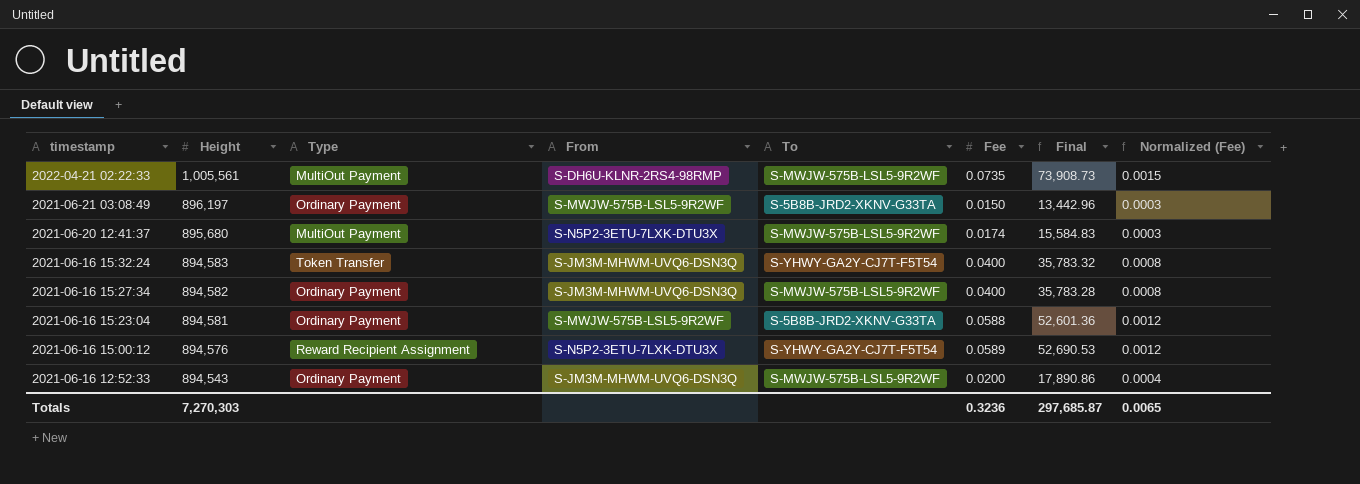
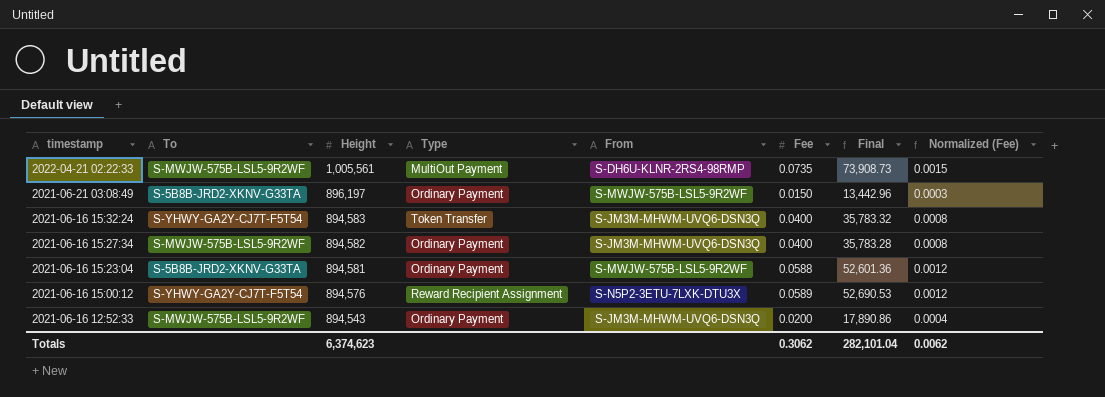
column To | position: 5 -> 2
row 2021-06-20 12:41:37: 895,680 | MultiOut Payment | S-N5P2-3ETU-7LXK-DTU3X | S-MWJW-575B-LSL5-9R2WF | 0.0174 | 15,584.83 | 0.0003 -> none
Totals | Height: 7,270,303 -> 6,374,623
Totals | Fee: 0.3236 -> 0.3062
Totals | Final: 297,685.87 -> 282,101.04
Totals | Normalized (Fee): 0.0065 -> 0.0062

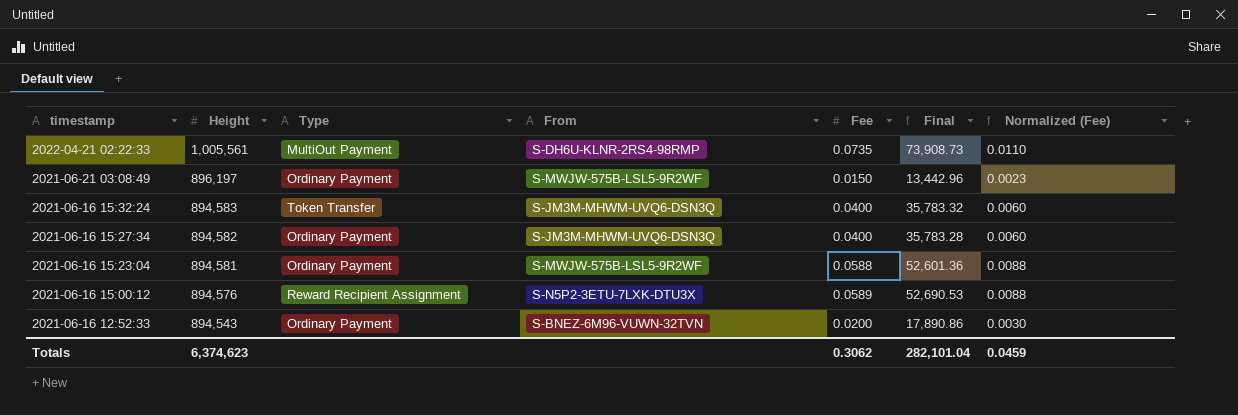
column To | position: 2 -> none
column Normalized (Fee) | formula: [Fee] * 0.02 -> [Fee] * 0.15
2021-06-16 12:52:33 | From: S-JM3M-MHWM-UVQ6-DSN3Q -> S-BNEZ-6M96-VUWN-32TVN
Totals | Normalized (Fee): 0.0062 -> 0.0459

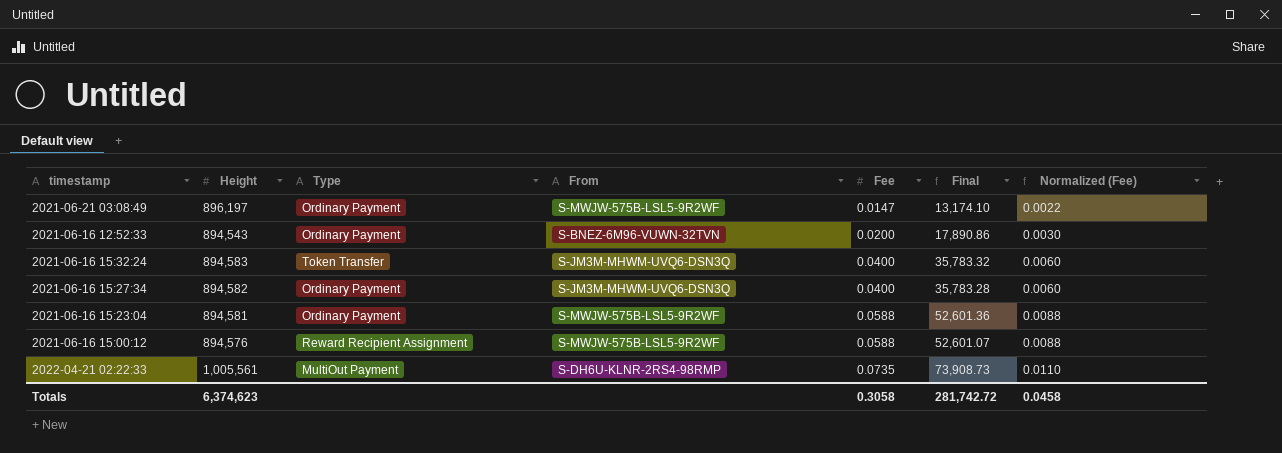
row order: timestamp descending -> Fee ascending
2021-06-21 03:08:49 | Fee: 0.0150 -> 0.0147
2021-06-21 03:08:49 | Final: 13,442.96 -> 13,174.10
2021-06-21 03:08:49 | Normalized (Fee): 0.0023 -> 0.0022
2021-06-16 15:00:12 | From: S-N5P2-3ETU-7LXK-DTU3X -> S-MWJW-575B-LSL5-9R2WF
2021-06-16 15:00:12 | Fee: 0.0589 -> 0.0588
2021-06-16 15:00:12 | Final: 52,690.53 -> 52,601.07
Totals | Fee: 0.3062 -> 0.3058
Totals | Final: 282,101.04 -> 281,742.72
Totals | Normalized (Fee): 0.0459 -> 0.0458

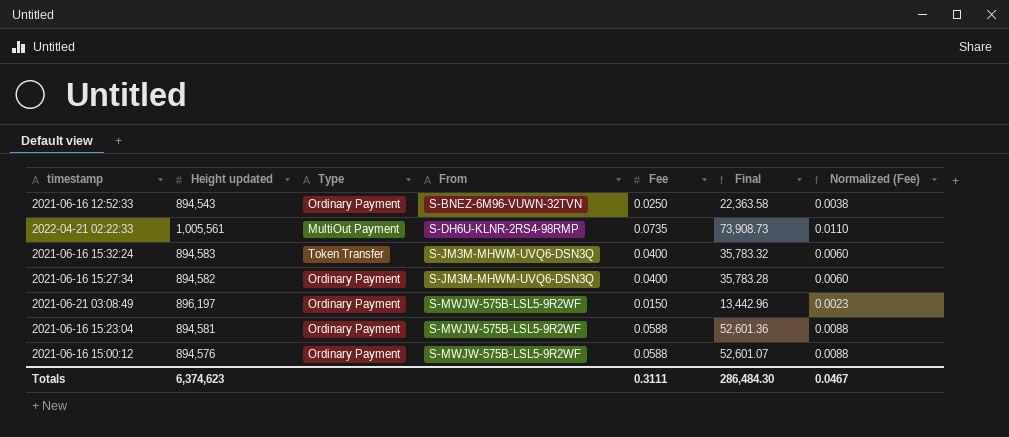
row order: Fee ascending -> From ascending
column name: Height -> Height updated
2021-06-16 12:52:33 | Fee: 0.0200 -> 0.0250
2021-06-16 12:52:33 | Final: 17,890.86 -> 22,363.58
2021-06-16 12:52:33 | Normalized (Fee): 0.0030 -> 0.0038
2021-06-21 03:08:49 | Fee: 0.0147 -> 0.0150
2021-06-21 03:08:49 | Final: 13,174.10 -> 13,442.96
2021-06-21 03:08:49 | Normalized (Fee): 0.0022 -> 0.0023
2021-06-16 15:00:12 | Type: Reward Recipient Assignment -> Ordinary Payment
Totals | Fee: 0.3058 -> 0.3111
Totals | Final: 281,742.72 -> 286,484.30
Totals | Normalized (Fee): 0.0458 -> 0.0467

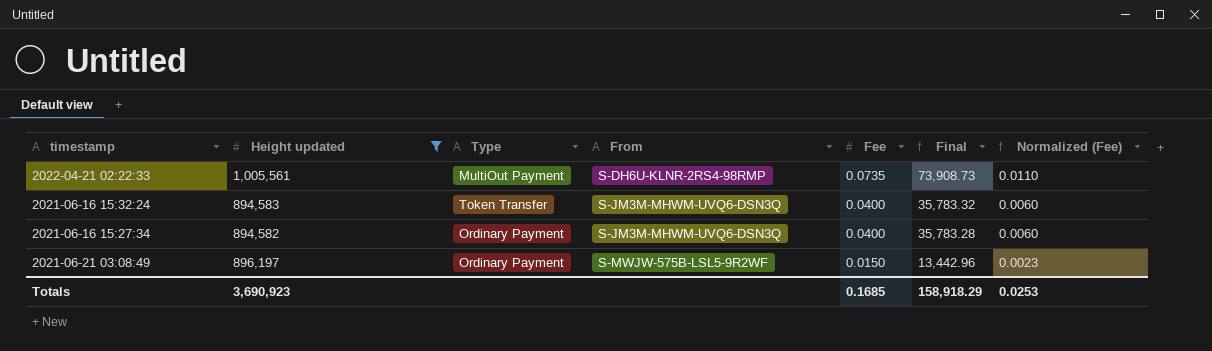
filter: none -> Height updated >= 894,582
Totals | Height updated: 6,374,623 -> 3,690,923
Totals | Fee: 0.3111 -> 0.1685
Totals | Final: 286,484.30 -> 158,918.29
Totals | Normalized (Fee): 0.0467 -> 0.0253

